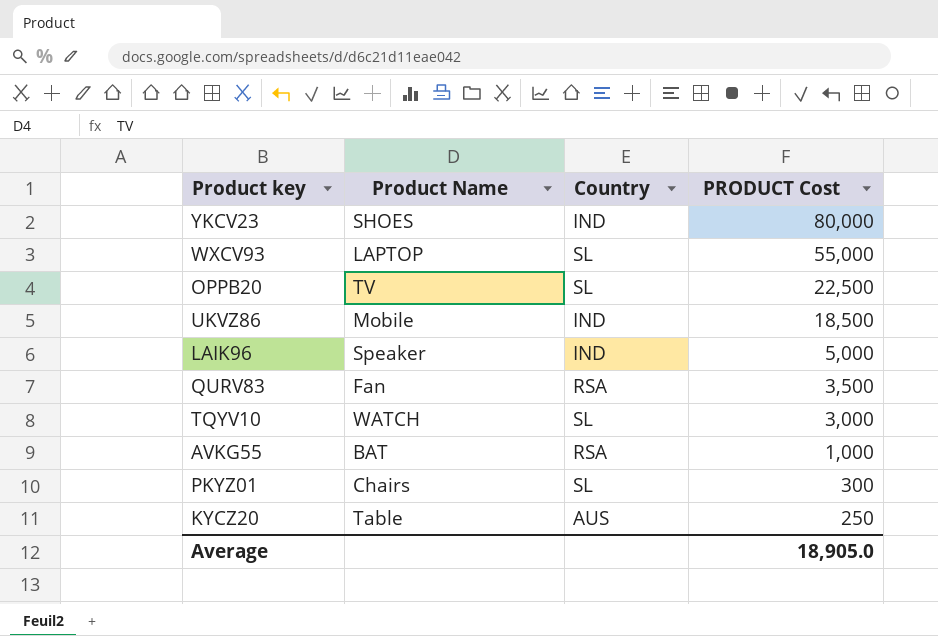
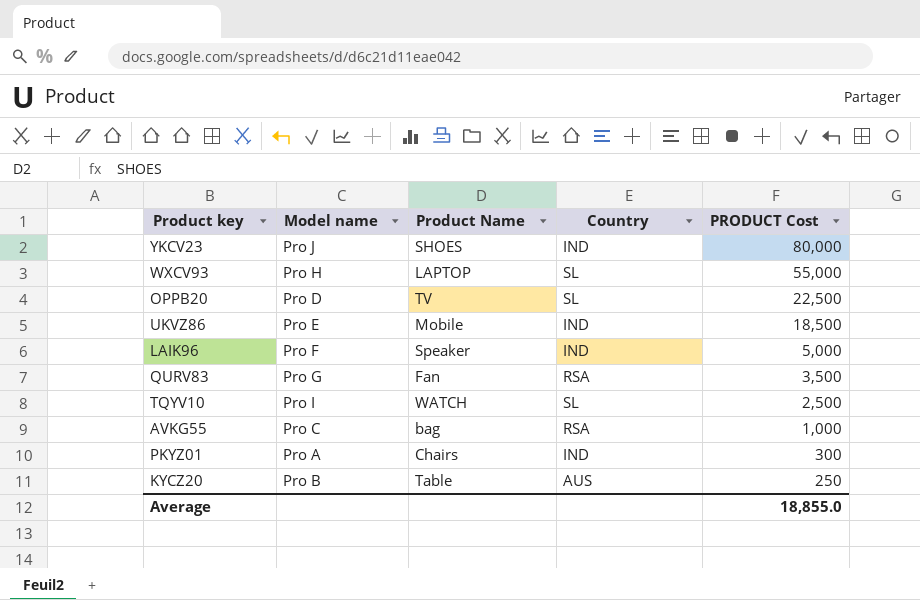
column Model name | position: none -> 2
TQYV10 | PRODUCT Cost: 3,000 -> 2,500
AVKG55 | Product Name: BAT -> bag
PKYZ01 | Country: SL -> IND
Average | PRODUCT Cost: 18,905.0 -> 18,855.0

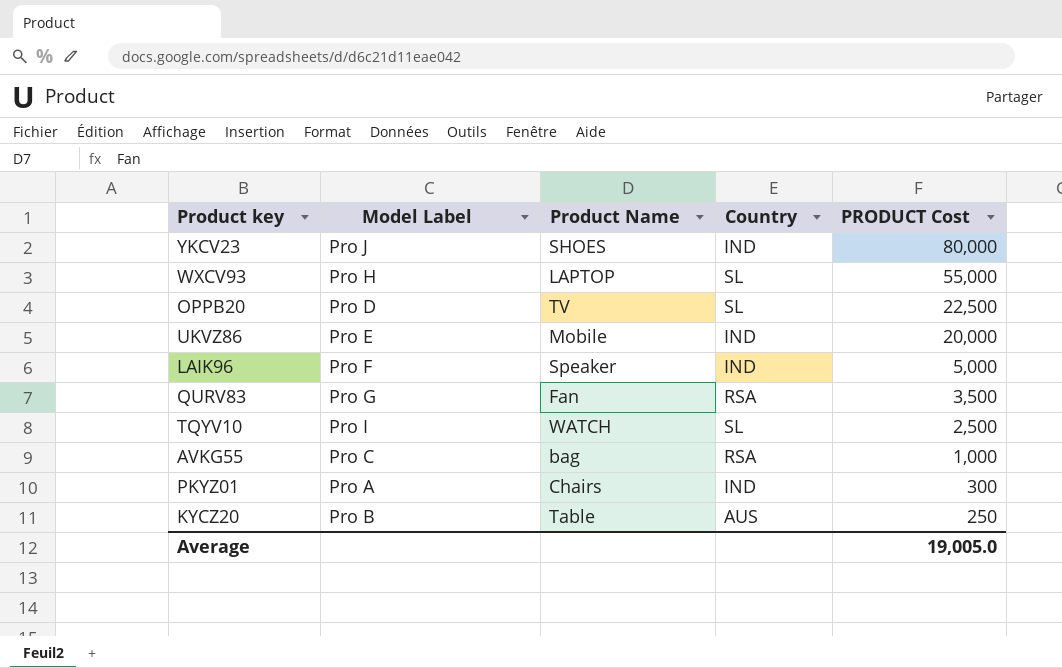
column name: Model name -> Model Label
UKVZ86 | PRODUCT Cost: 18,500 -> 20,000
Average | PRODUCT Cost: 18,855.0 -> 19,005.0

